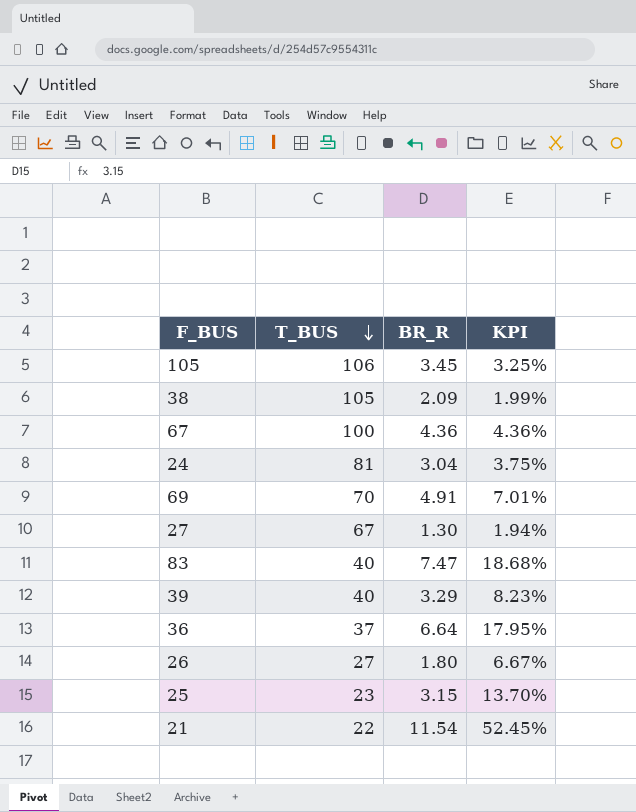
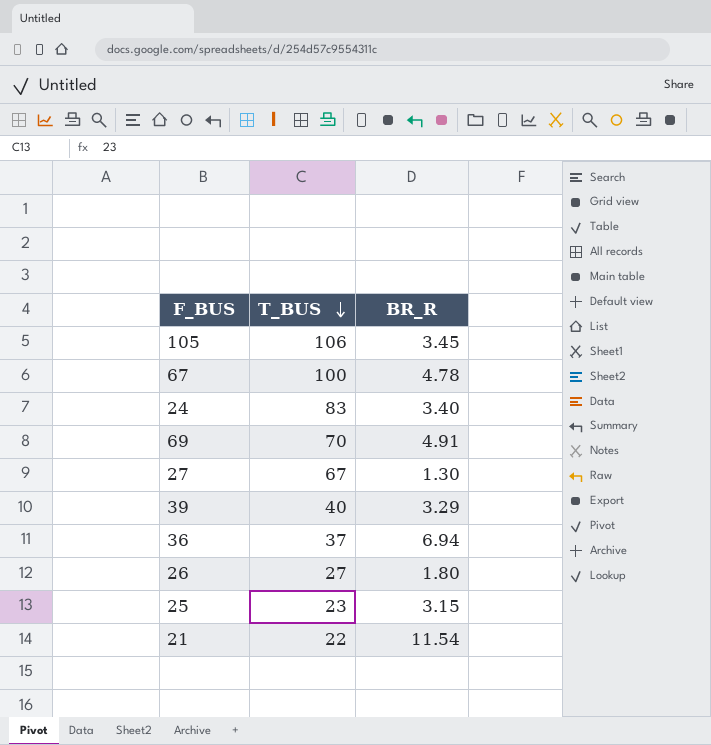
column KPI | formula: [BR_R] / [T_BUS] -> none
row 38: 105 | 2.09 | 1.99% -> none
row 83: 40 | 7.47 | 18.68% -> none
67 | BR_R: 4.36 -> 4.78
24 | T_BUS: 81 -> 83
24 | BR_R: 3.04 -> 3.40
36 | BR_R: 6.64 -> 6.94

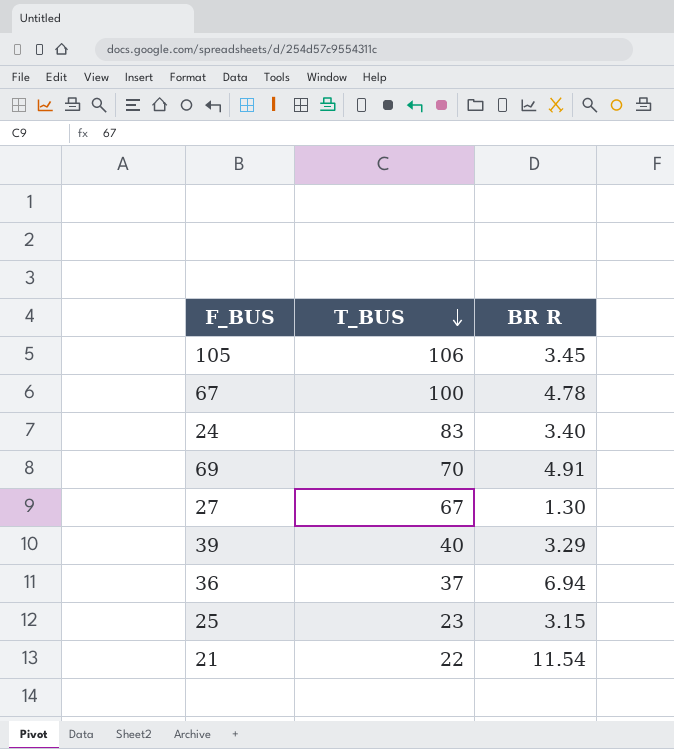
column name: BR_R -> BR R
row 26: 27 | 1.80 -> none

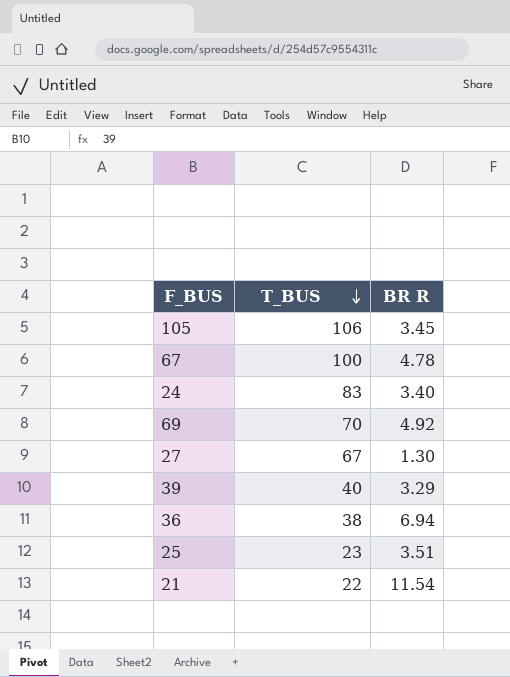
69 | BR R: 4.91 -> 4.92
36 | T_BUS: 37 -> 38
25 | BR R: 3.15 -> 3.51

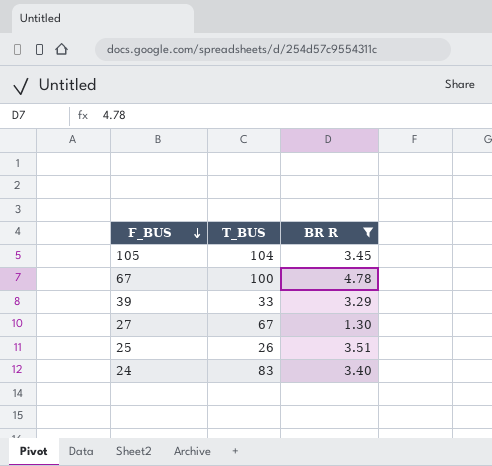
filter: none -> BR R <= 4.78
row order: T_BUS descending -> F_BUS descending
105 | T_BUS: 106 -> 104
39 | T_BUS: 40 -> 33
25 | T_BUS: 23 -> 26

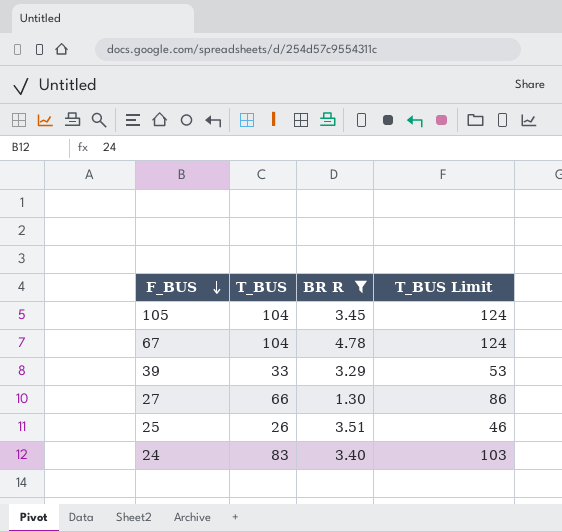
column T_BUS Limit | formula: none -> [T_BUS] + 20
67 | T_BUS: 100 -> 104
27 | T_BUS: 67 -> 66

